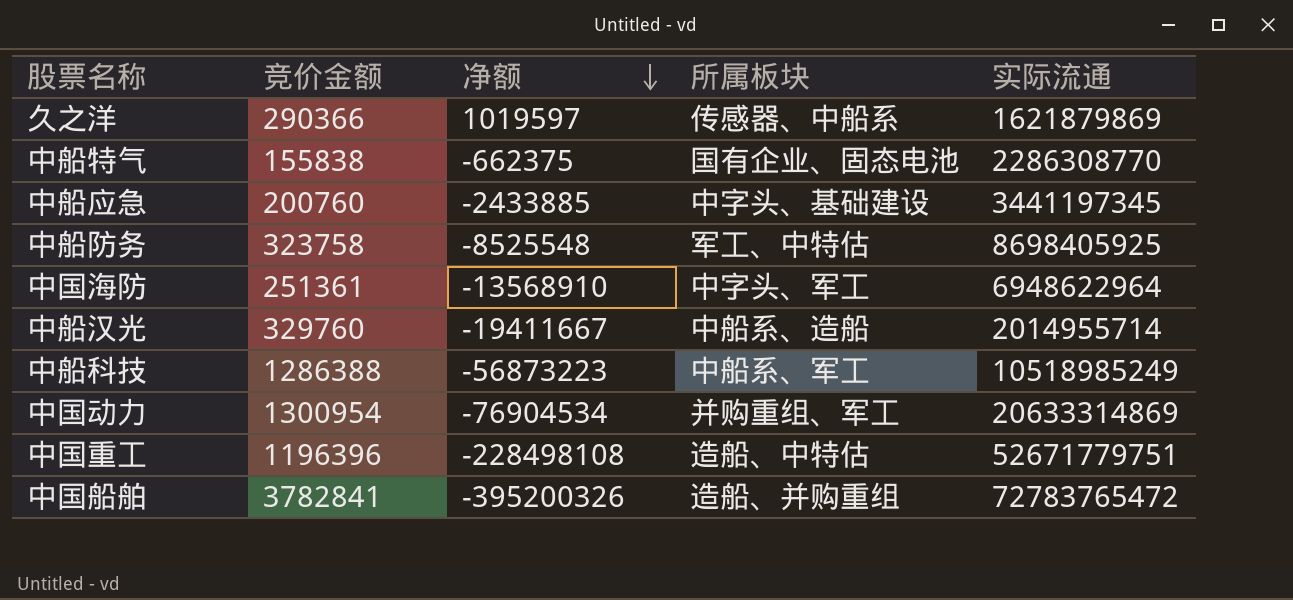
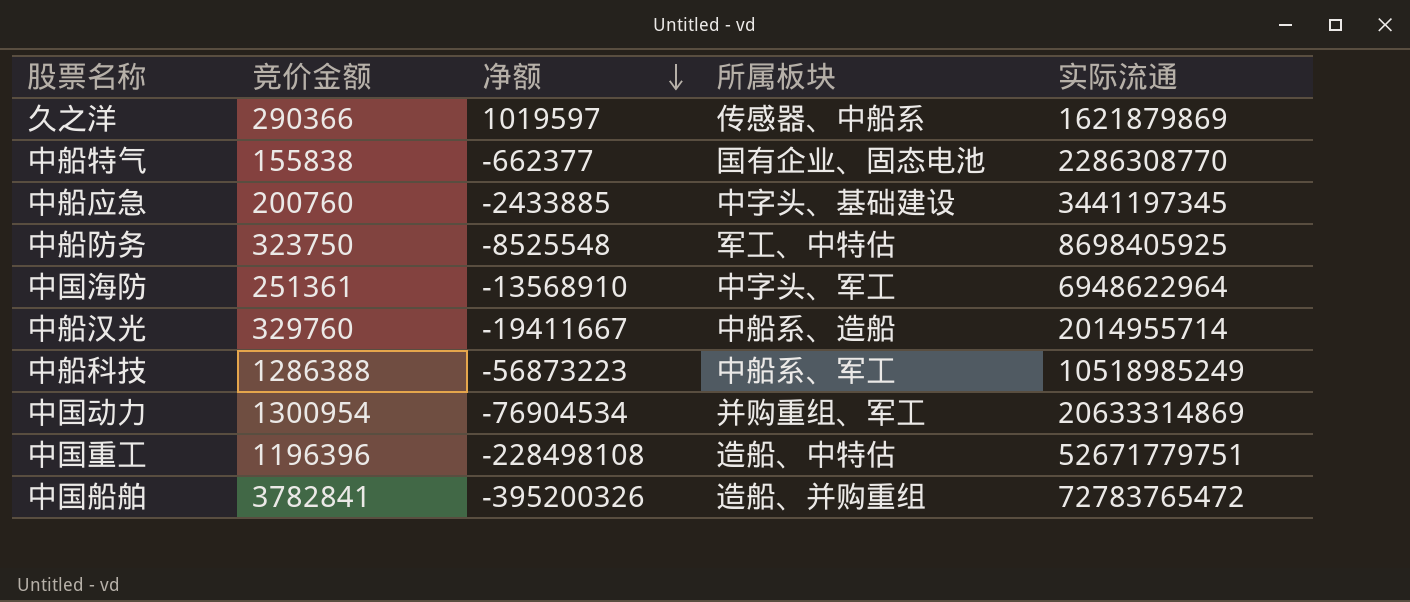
中船特气 | 净额: -662375 -> -662377
中船防务 | 竞价金额: 323758 -> 323750

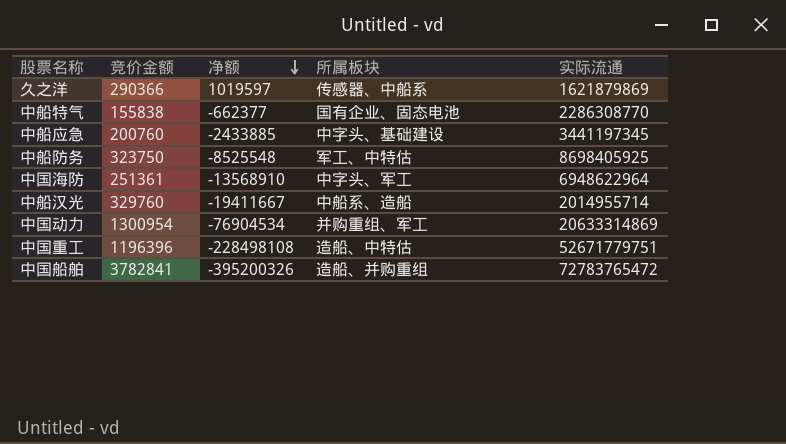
row 中船科技: 1286388 | -56873223 | 中船系、军工 | 10518985249 -> none

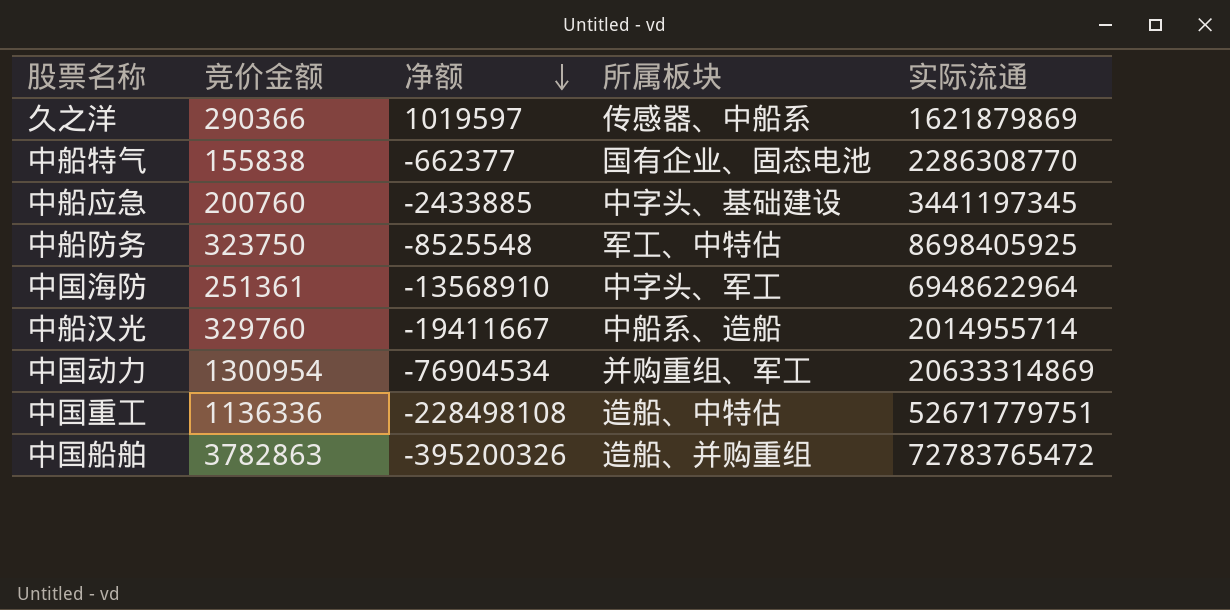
中国重工 | 竞价金额: 1196396 -> 1136336
中国船舶 | 竞价金额: 3782841 -> 3782863

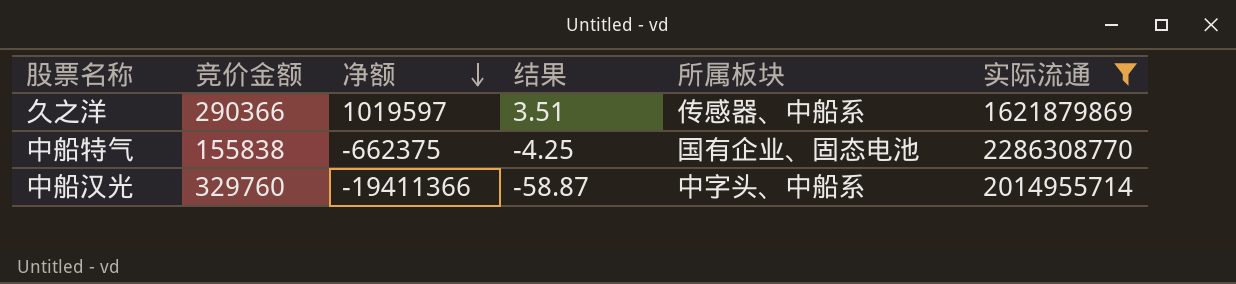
filter: none -> 实际流通 <= 2286308770
column 结果 | formula: none -> [净额] / [竞价金额]
中船特气 | 净额: -662377 -> -662375
中船汉光 | 净额: -19411667 -> -19411366
中船汉光 | 所属板块: 中船系、造船 -> 中字头、中船系

